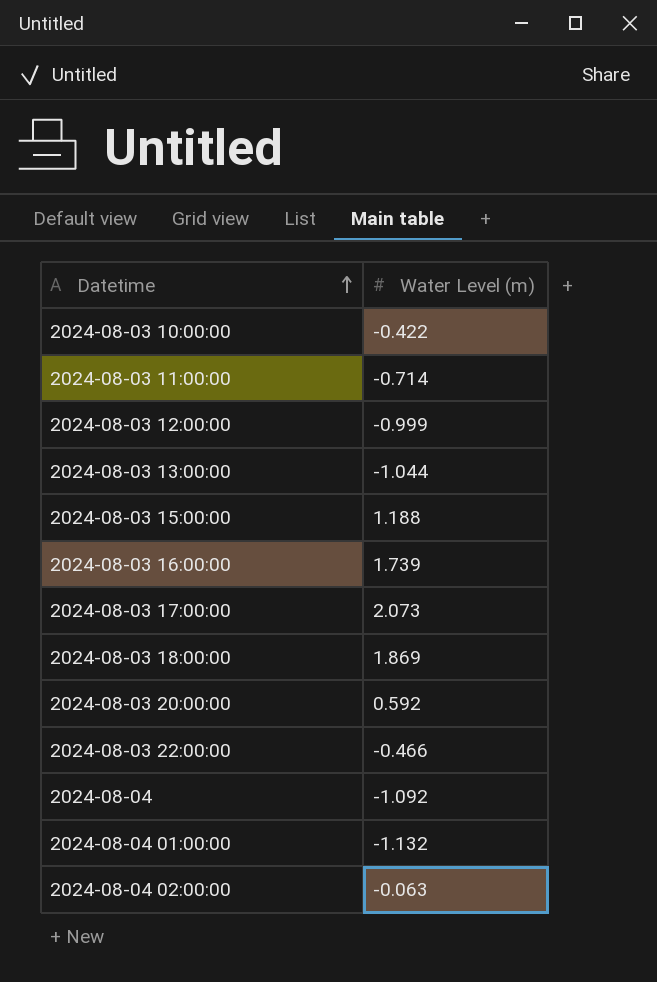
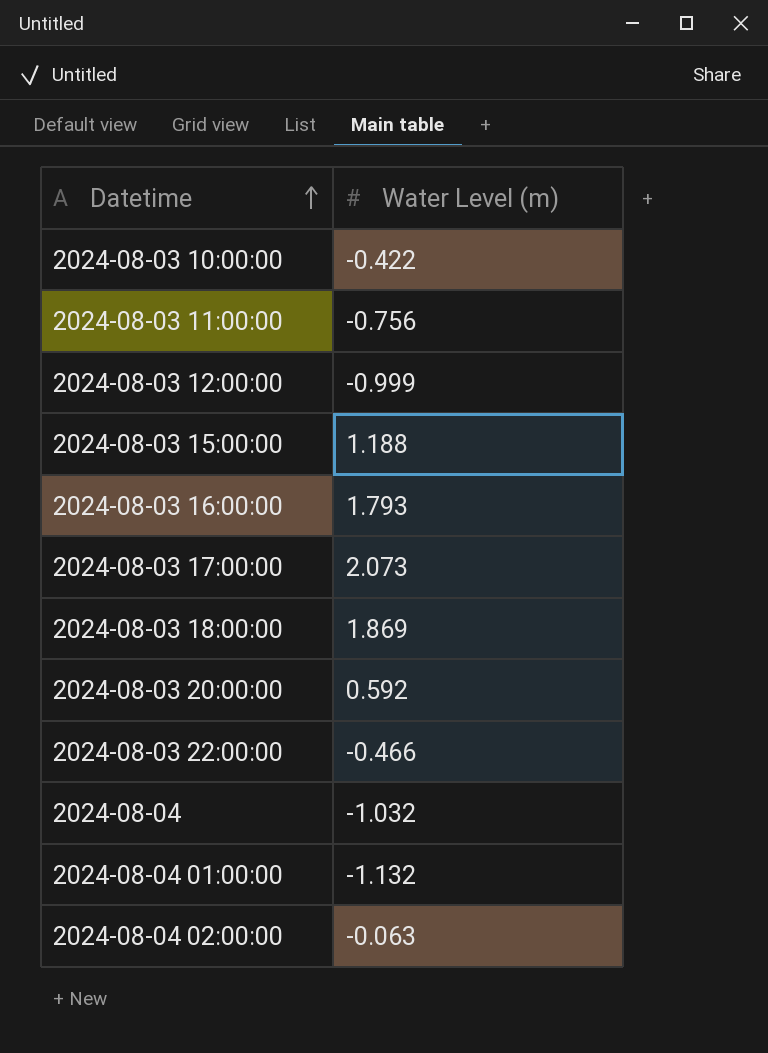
row 2024-08-03 13:00:00: -1.044 -> none
2024-08-03 11:00:00 | Water Level (m): -0.714 -> -0.756
2024-08-03 16:00:00 | Water Level (m): 1.739 -> 1.793
2024-08-04 | Water Level (m): -1.092 -> -1.032

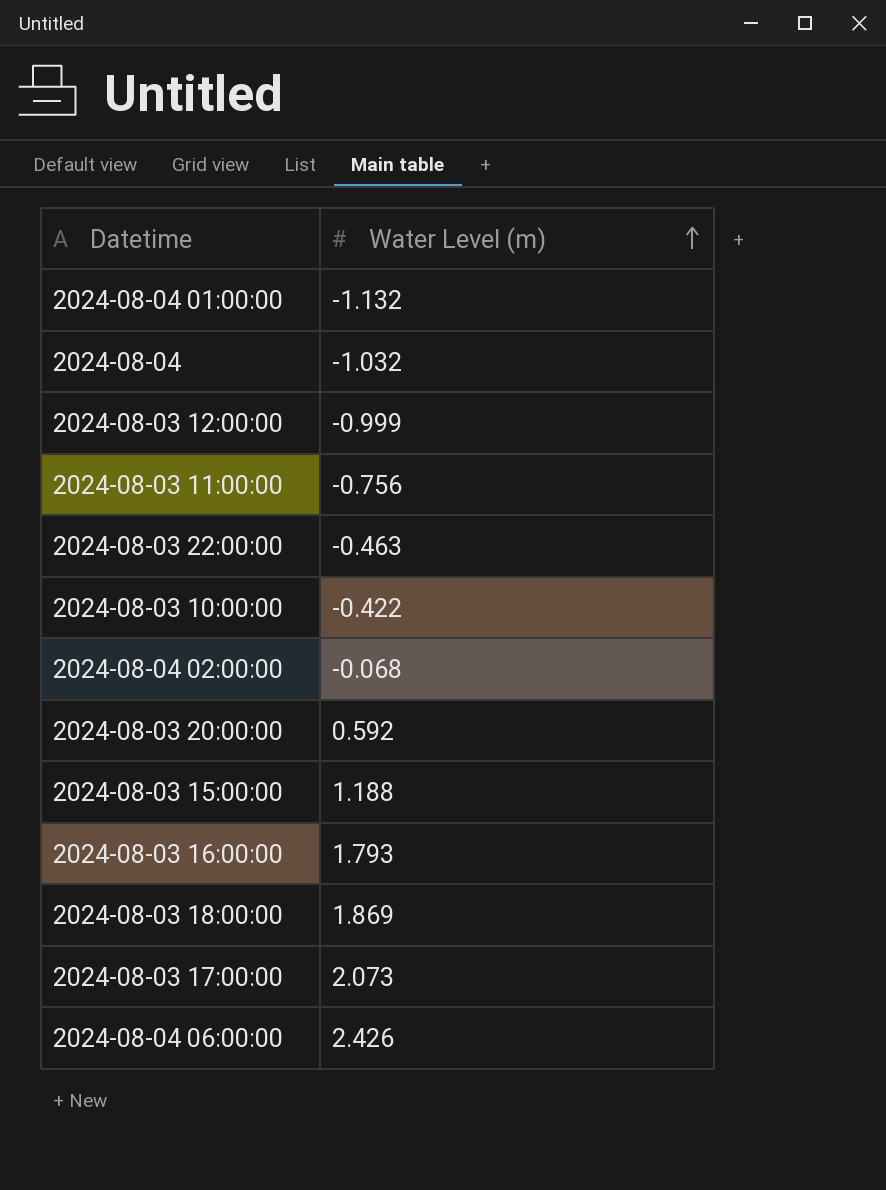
row order: Datetime ascending -> Water Level (m) ascending
2024-08-03 22:00:00 | Water Level (m): -0.466 -> -0.463
2024-08-04 02:00:00 | Water Level (m): -0.063 -> -0.068
row 2024-08-04 06:00:00: none -> 2.426

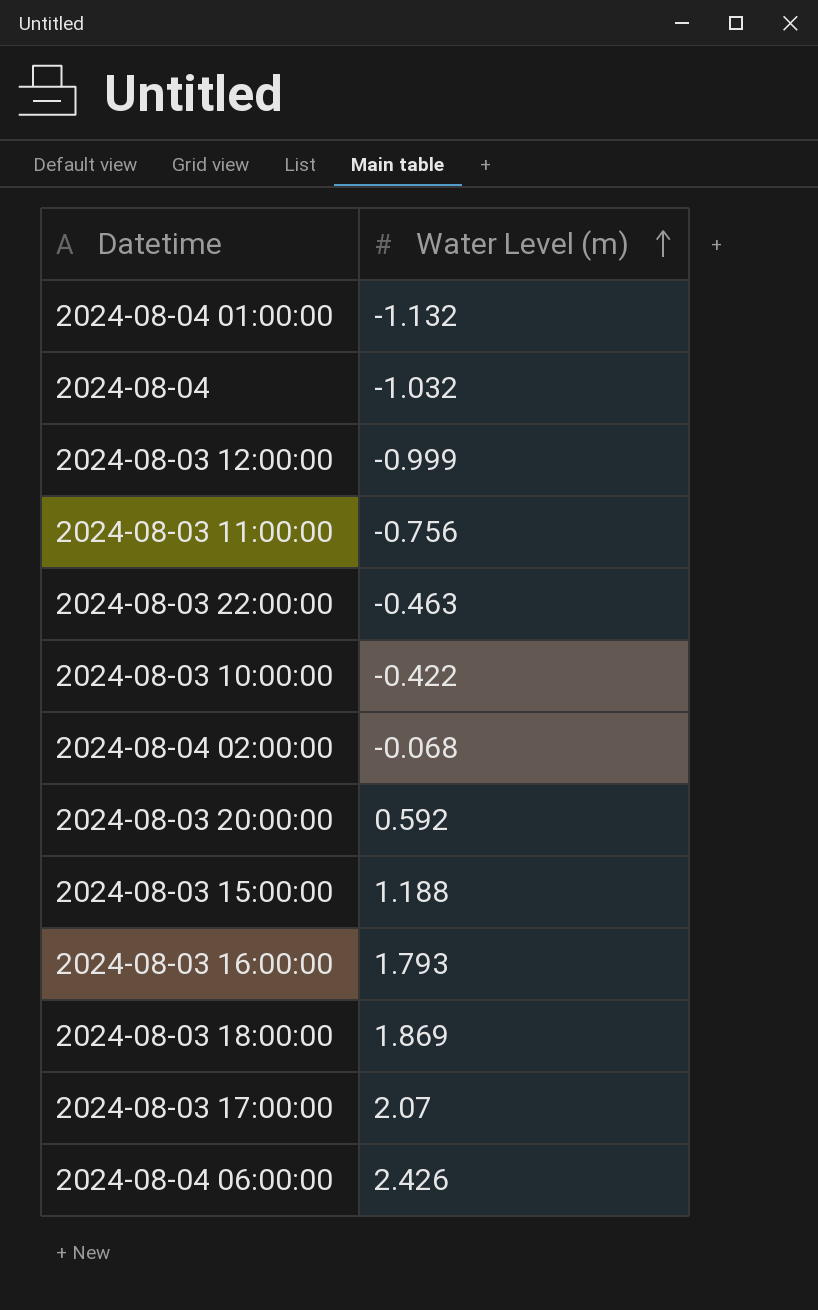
2024-08-03 17:00:00 | Water Level (m): 2.073 -> 2.07

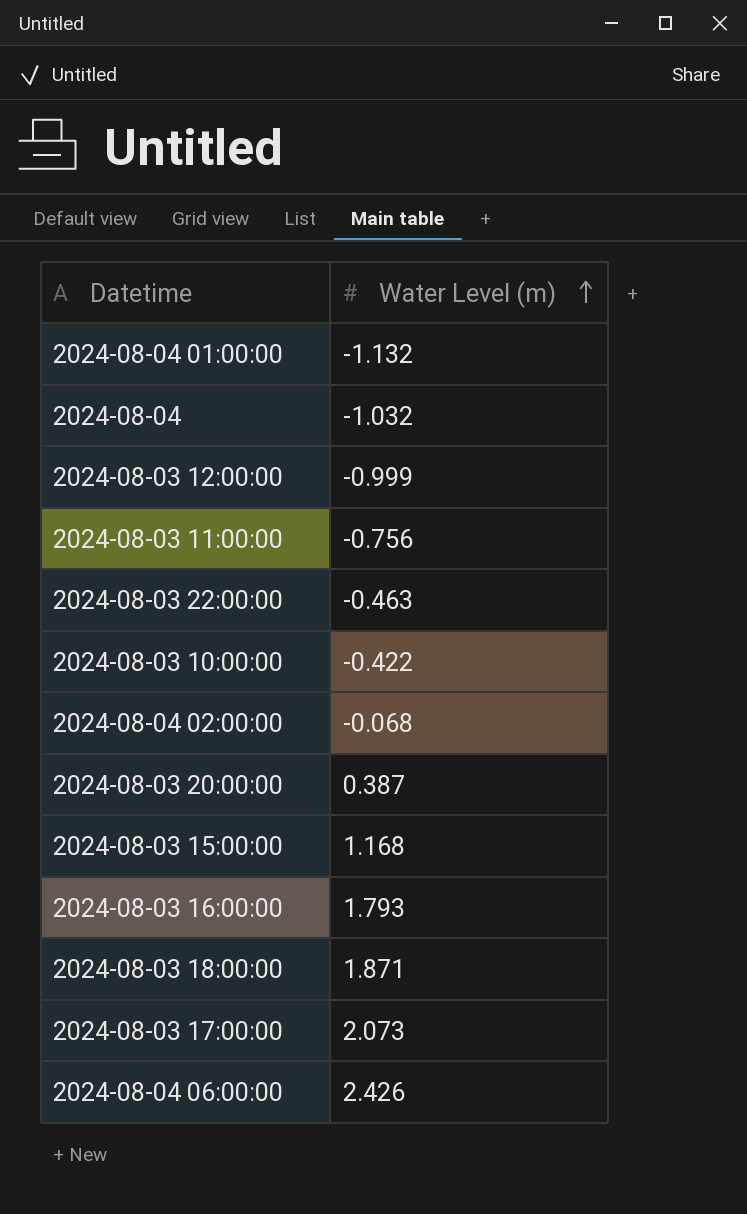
2024-08-03 20:00:00 | Water Level (m): 0.592 -> 0.387
2024-08-03 15:00:00 | Water Level (m): 1.188 -> 1.168
2024-08-03 18:00:00 | Water Level (m): 1.869 -> 1.871
2024-08-03 17:00:00 | Water Level (m): 2.07 -> 2.073

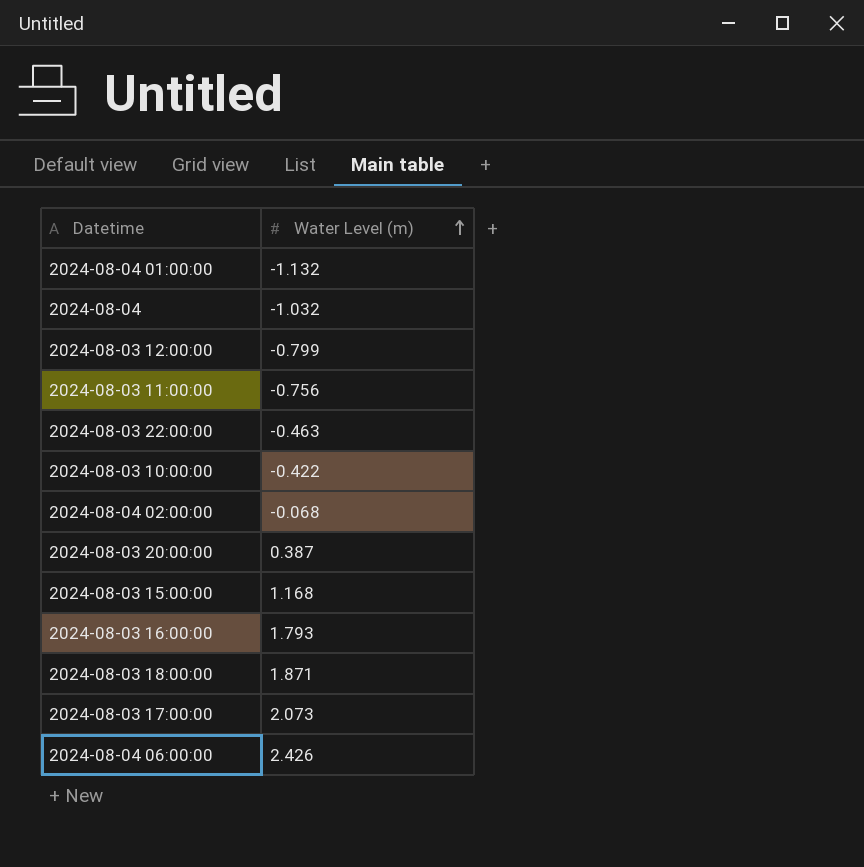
2024-08-03 12:00:00 | Water Level (m): -0.999 -> -0.799

